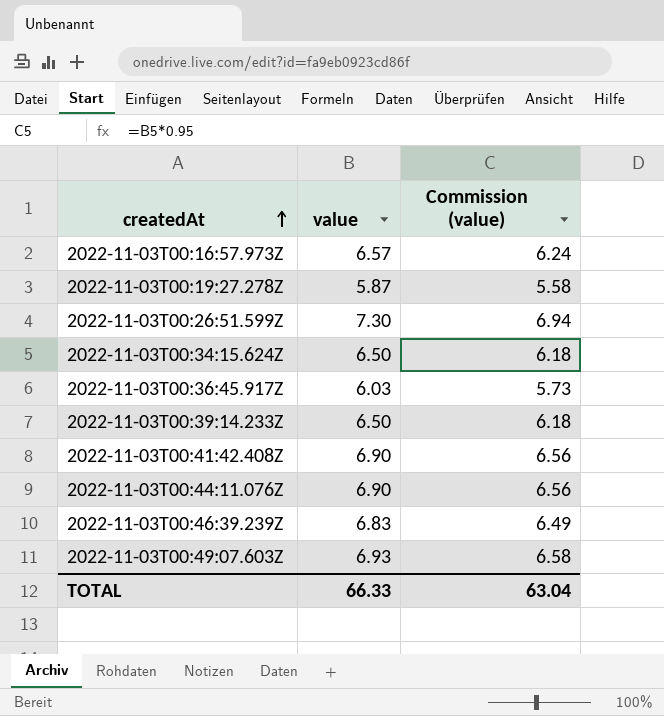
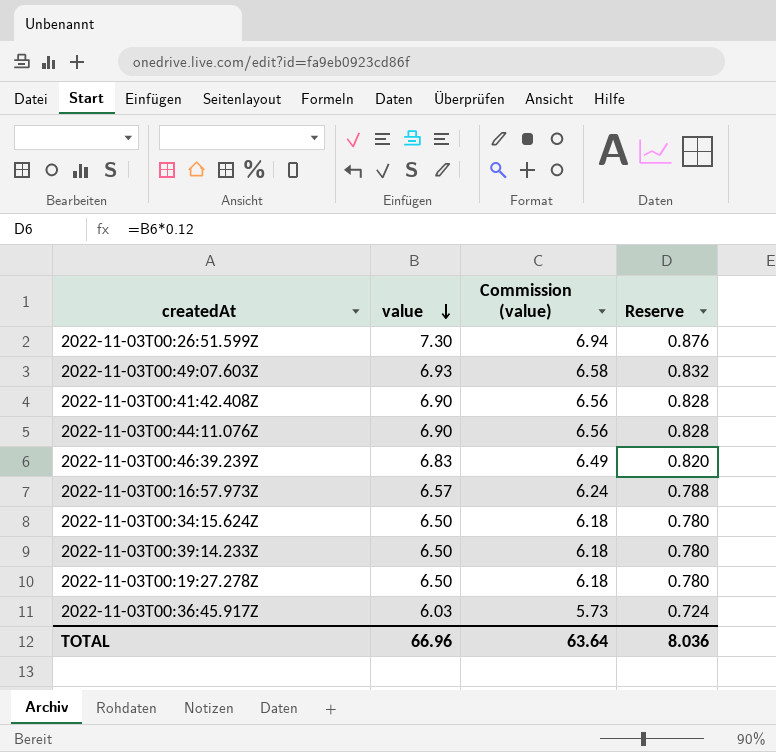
row order: createdAt ascending -> value descending
column Reserve | formula: none -> [value] * 0.12
2022-11-03T00:19:27.278Z | value: 5.87 -> 6.50
2022-11-03T00:19:27.278Z | Commission (value): 5.58 -> 6.18
TOTAL | value: 66.33 -> 66.96
TOTAL | Commission (value): 63.04 -> 63.64

